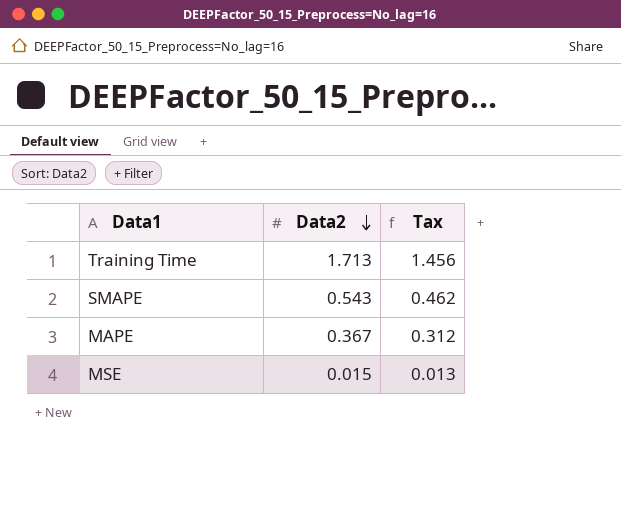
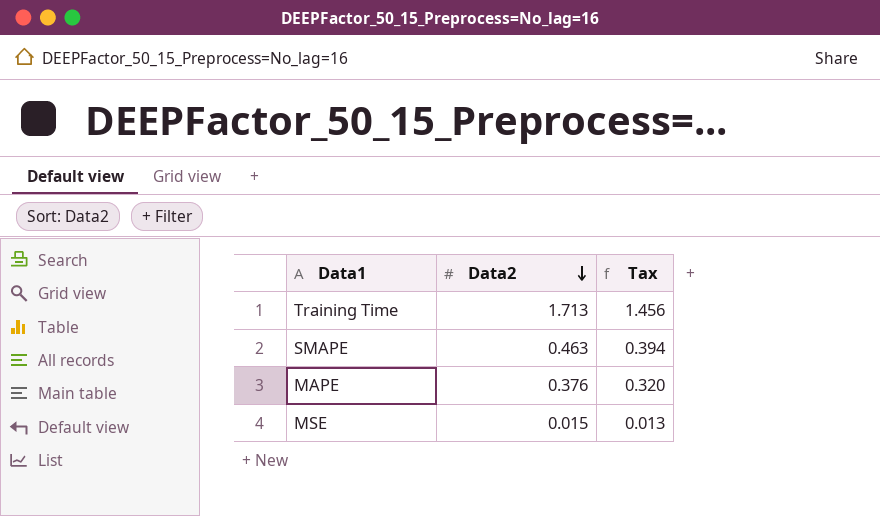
SMAPE | Data2: 0.543 -> 0.463
SMAPE | Tax: 0.462 -> 0.394
MAPE | Data2: 0.367 -> 0.376
MAPE | Tax: 0.312 -> 0.320

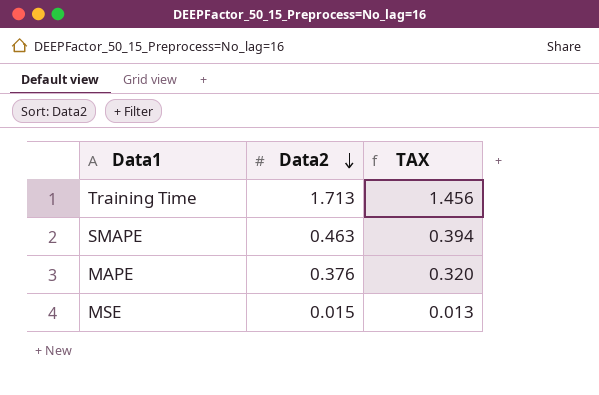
column name: Tax -> TAX

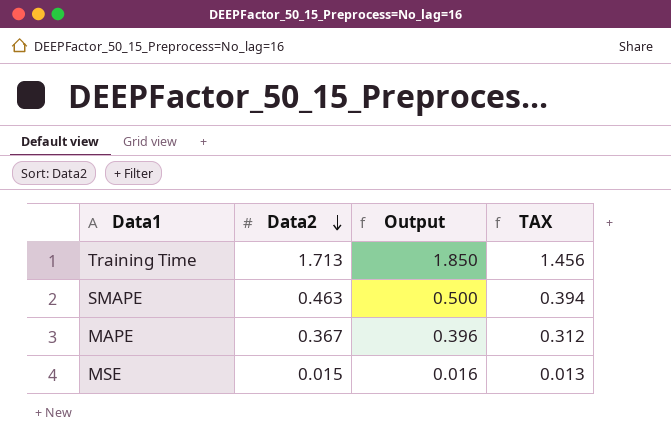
column Output | formula: none -> [Data2] * 1.08
MAPE | Data2: 0.376 -> 0.367
MAPE | TAX: 0.320 -> 0.312

